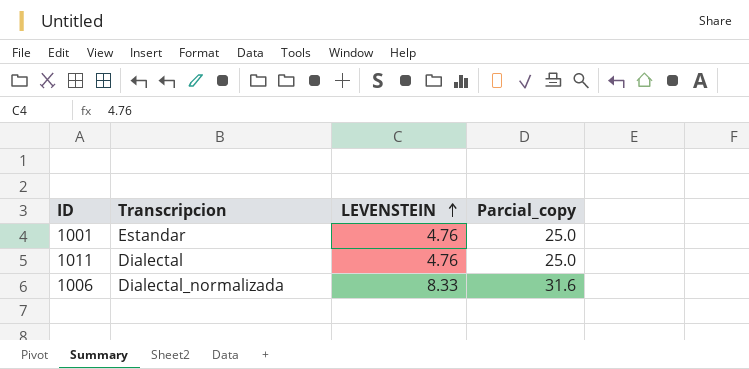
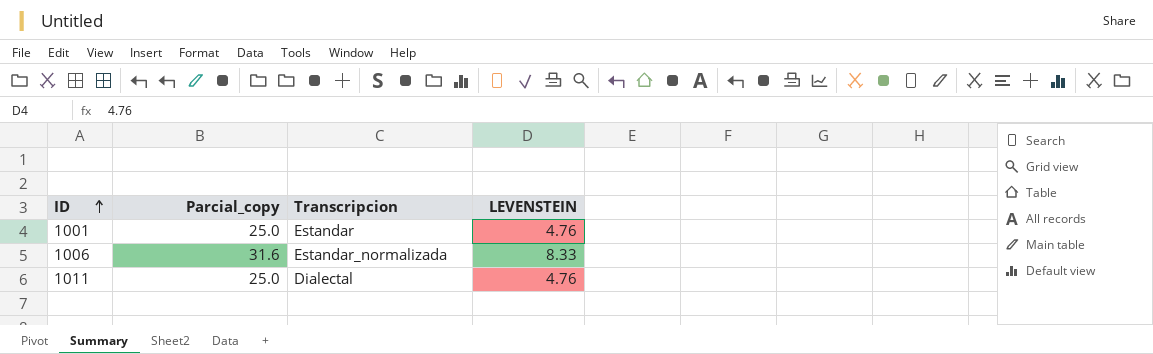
row order: LEVENSTEIN ascending -> ID ascending
column Parcial_copy | position: 4 -> 2
1006 | Transcripcion: Dialectal_normalizada -> Estandar_normalizada

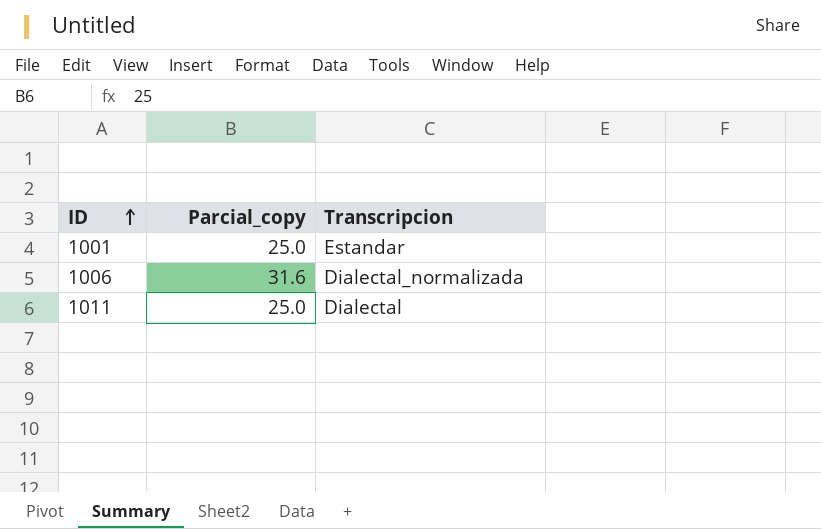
column LEVENSTEIN | position: 4 -> none
1006 | Transcripcion: Estandar_normalizada -> Dialectal_normalizada

